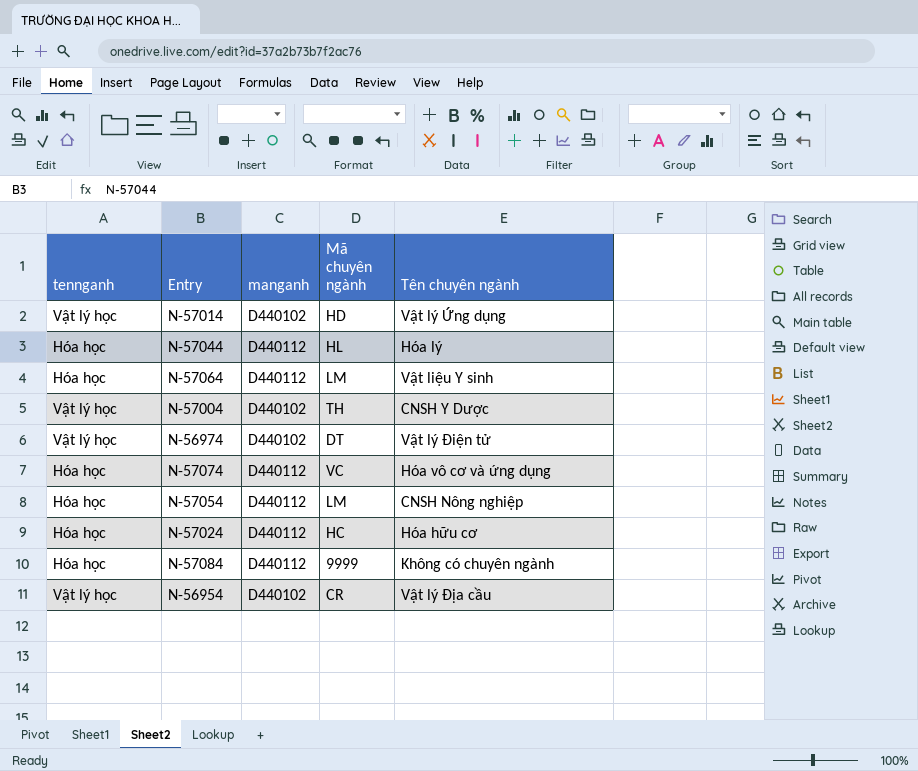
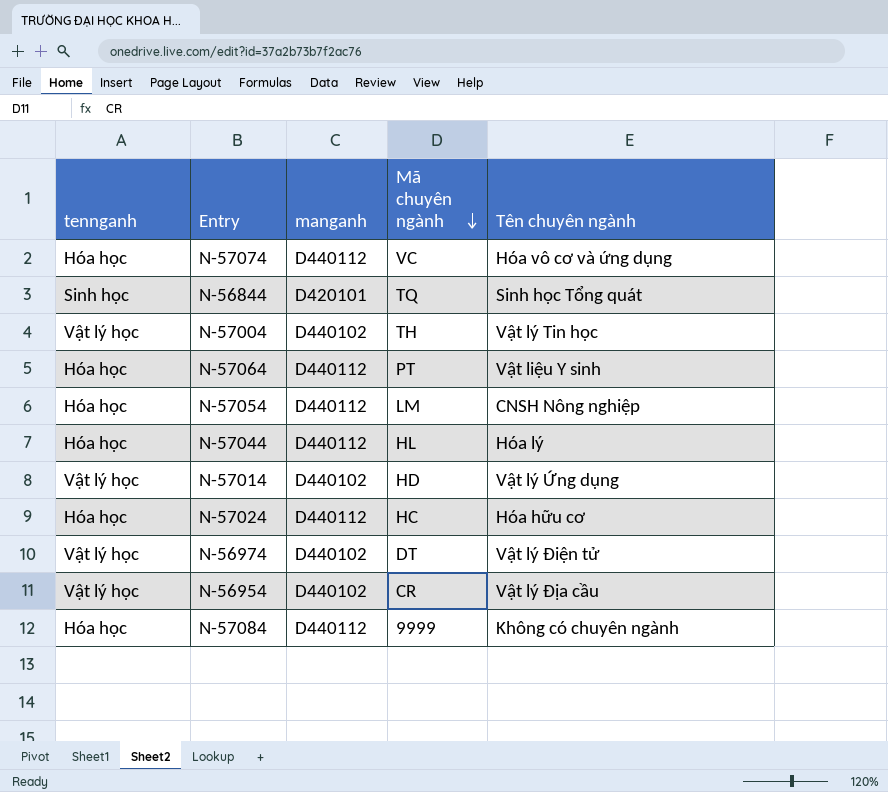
row order: none -> Mã chuyên ngành descending
row N-56844: none -> Sinh học | D420101 | TQ | Sinh học Tổng quát
N-57004 | Tên chuyên ngành: CNSH Y Dược -> Vật lý Tin học
N-57064 | Mã chuyên ngành: LM -> PT

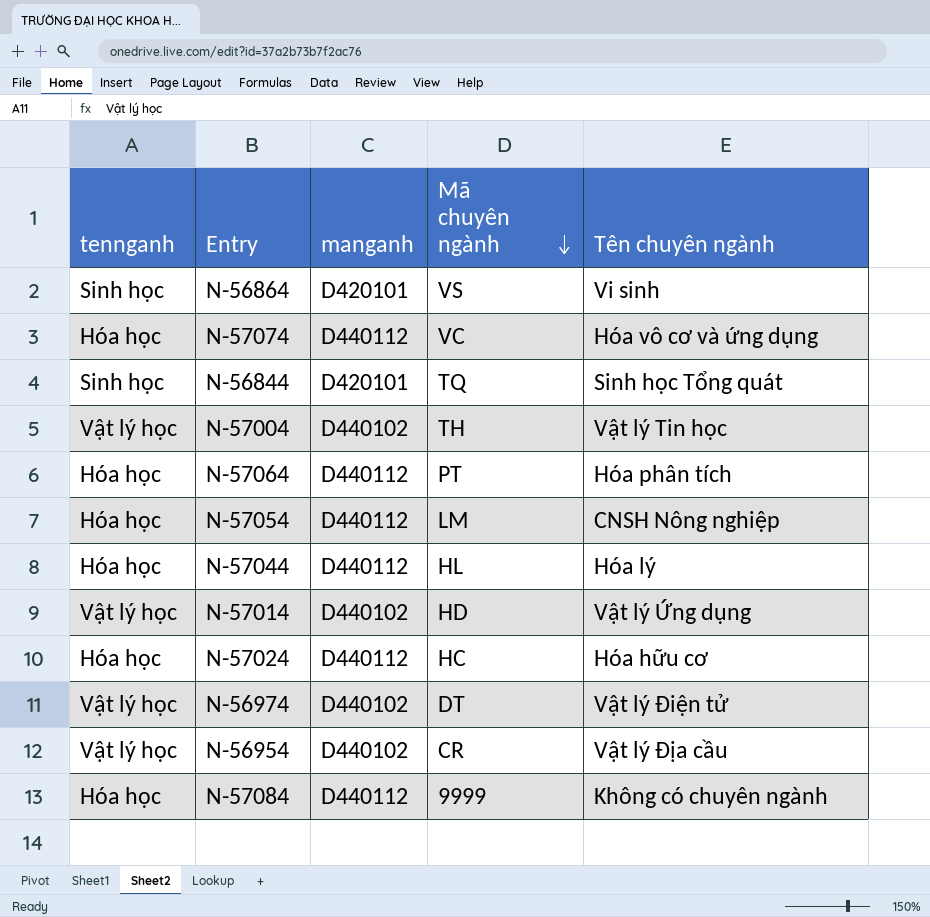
row N-56864: none -> Sinh học | D420101 | VS | Vi sinh
N-57064 | Tên chuyên ngành: Vật liệu Y sinh -> Hóa phân tích

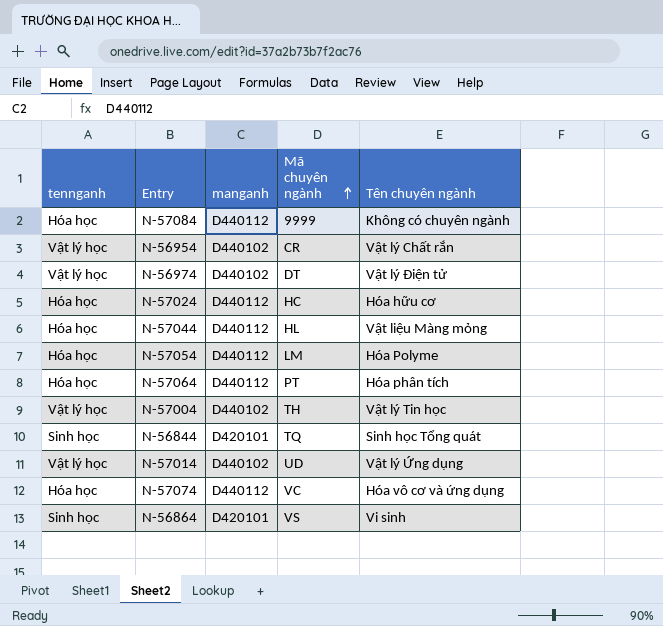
row order: Mã chuyên ngành descending -> Mã chuyên ngành ascending
N-56954 | Tên chuyên ngành: Vật lý Địa cầu -> Vật lý Chất rắn
N-57044 | Tên chuyên ngành: Hóa lý -> Vật liệu Màng mỏng
N-57054 | Tên chuyên ngành: CNSH Nông nghiệp -> Hóa Polyme
N-57014 | Mã chuyên ngành: HD -> UD

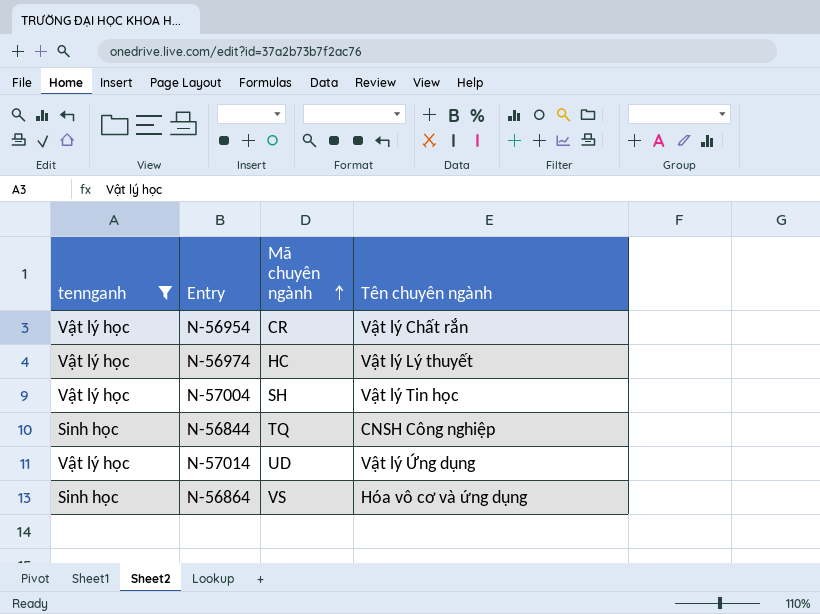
filter: none -> tennganh != Hóa học
column manganh | position: 3 -> none
N-56974 | Mã chuyên ngành: DT -> HC
N-56974 | Tên chuyên ngành: Vật lý Điện tử -> Vật lý Lý thuyết
N-57004 | Mã chuyên ngành: TH -> SH
N-56844 | Tên chuyên ngành: Sinh học Tổng quát -> CNSH Công nghiệp
N-56864 | Tên chuyên ngành: Vi sinh -> Hóa vô cơ và ứng dụng

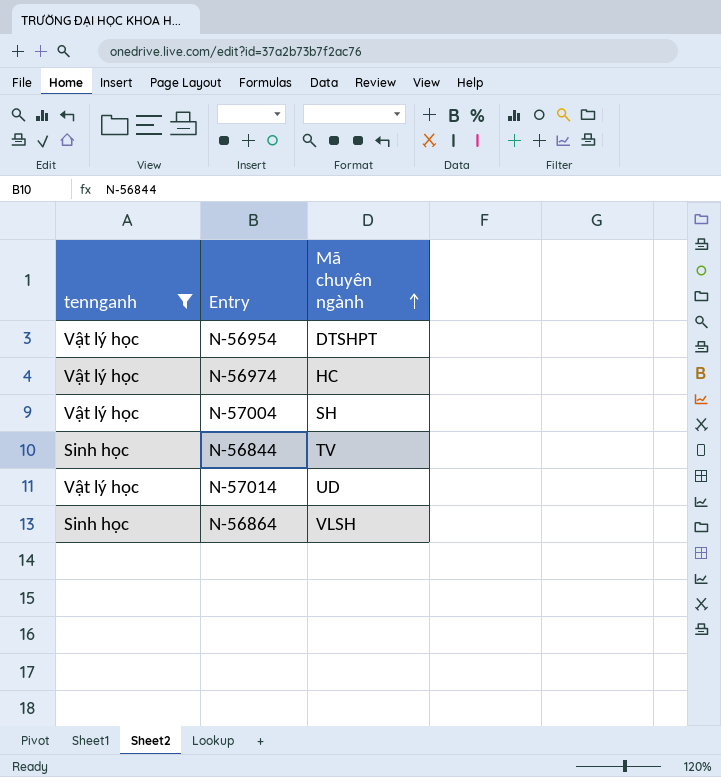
column Tên chuyên ngành | position: 4 -> none
N-56954 | Mã chuyên ngành: CR -> DTSHPT
N-56844 | Mã chuyên ngành: TQ -> TV
N-56864 | Mã chuyên ngành: VS -> VLSH

